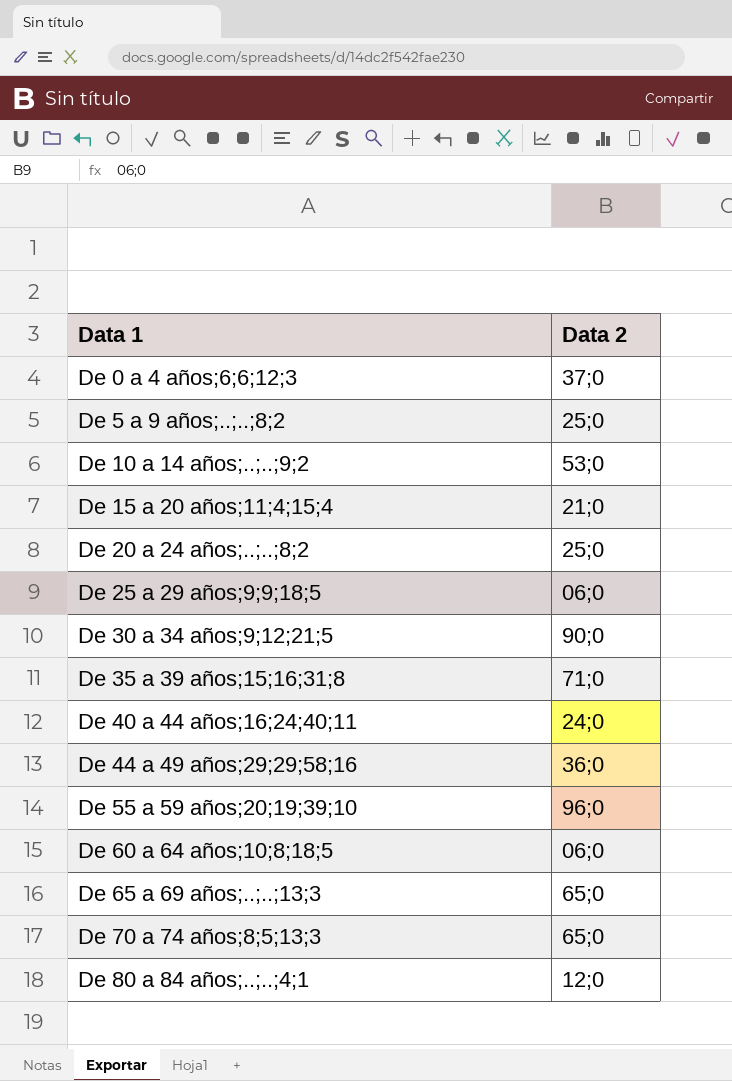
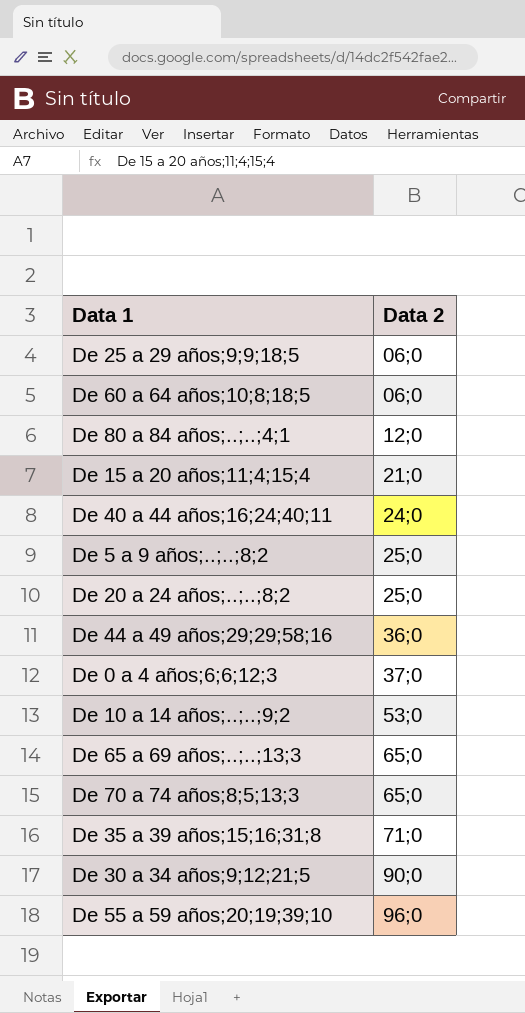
row order: Data 1 ascending -> Data 2 ascending

